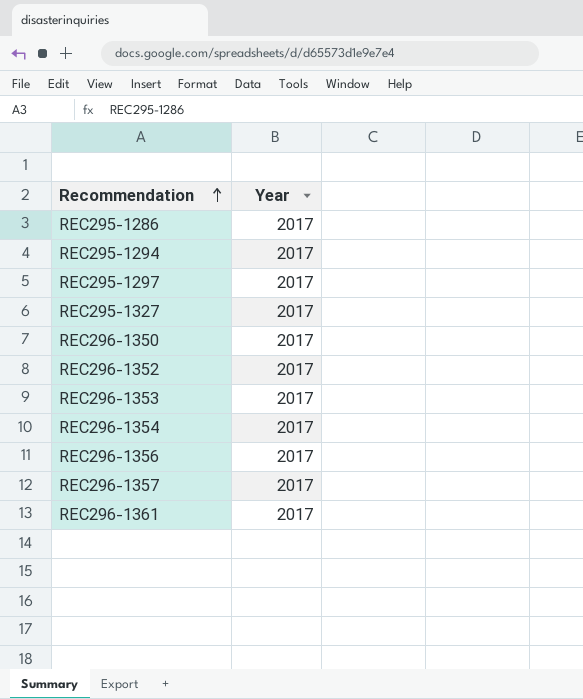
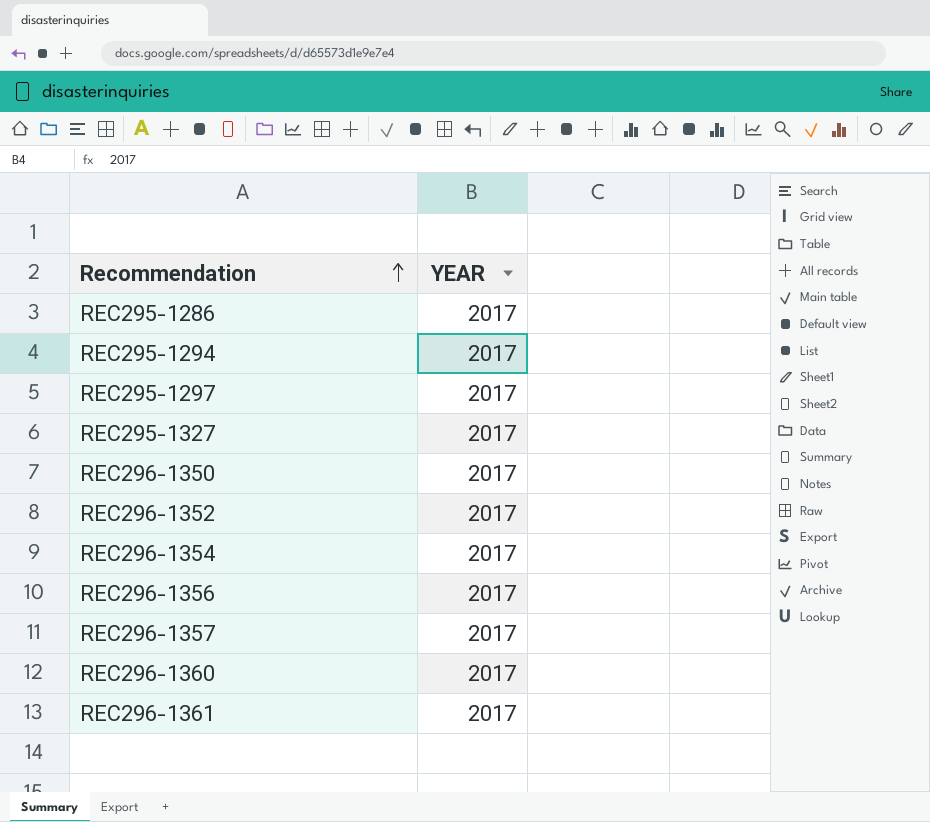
column name: Year -> YEAR
row REC296-1353: 2017 -> none
row REC296-1360: none -> 2017

